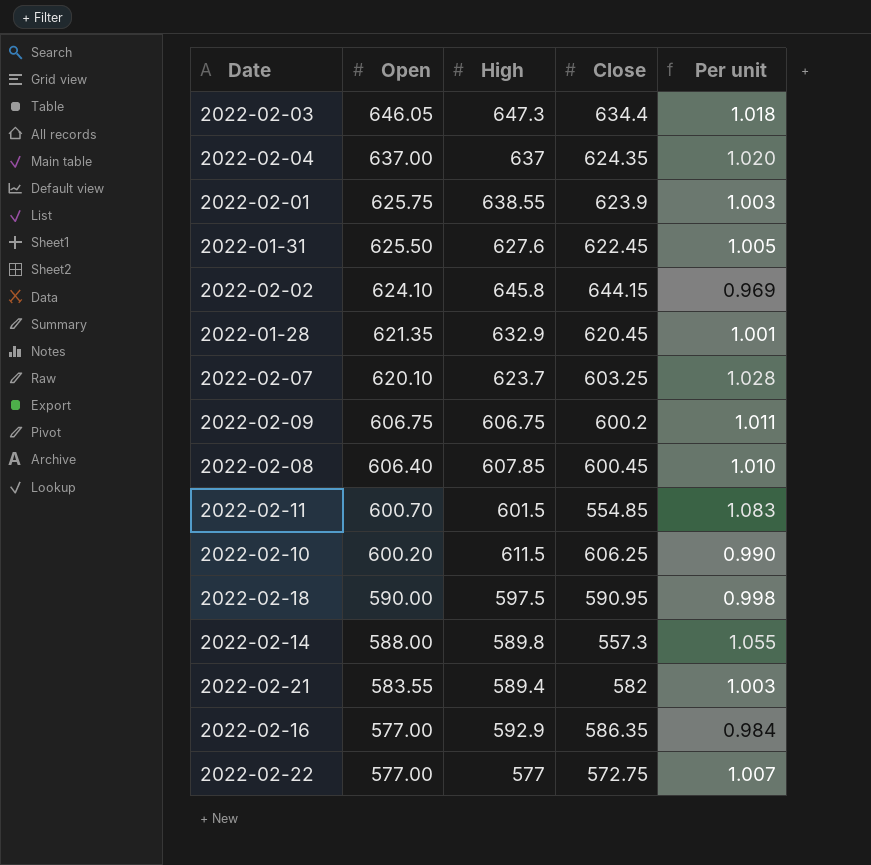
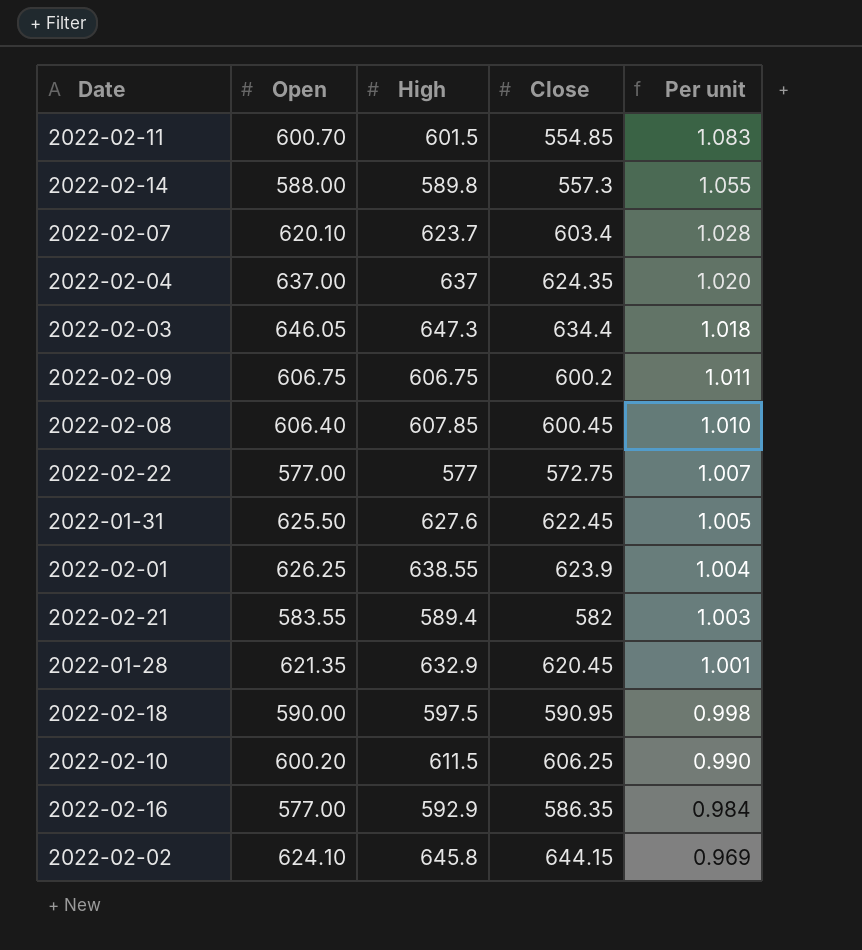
row order: Open descending -> Per unit descending
2022-02-07 | Close: 603.25 -> 603.4
2022-02-01 | Open: 625.75 -> 626.25
2022-02-01 | Per unit: 1.003 -> 1.004

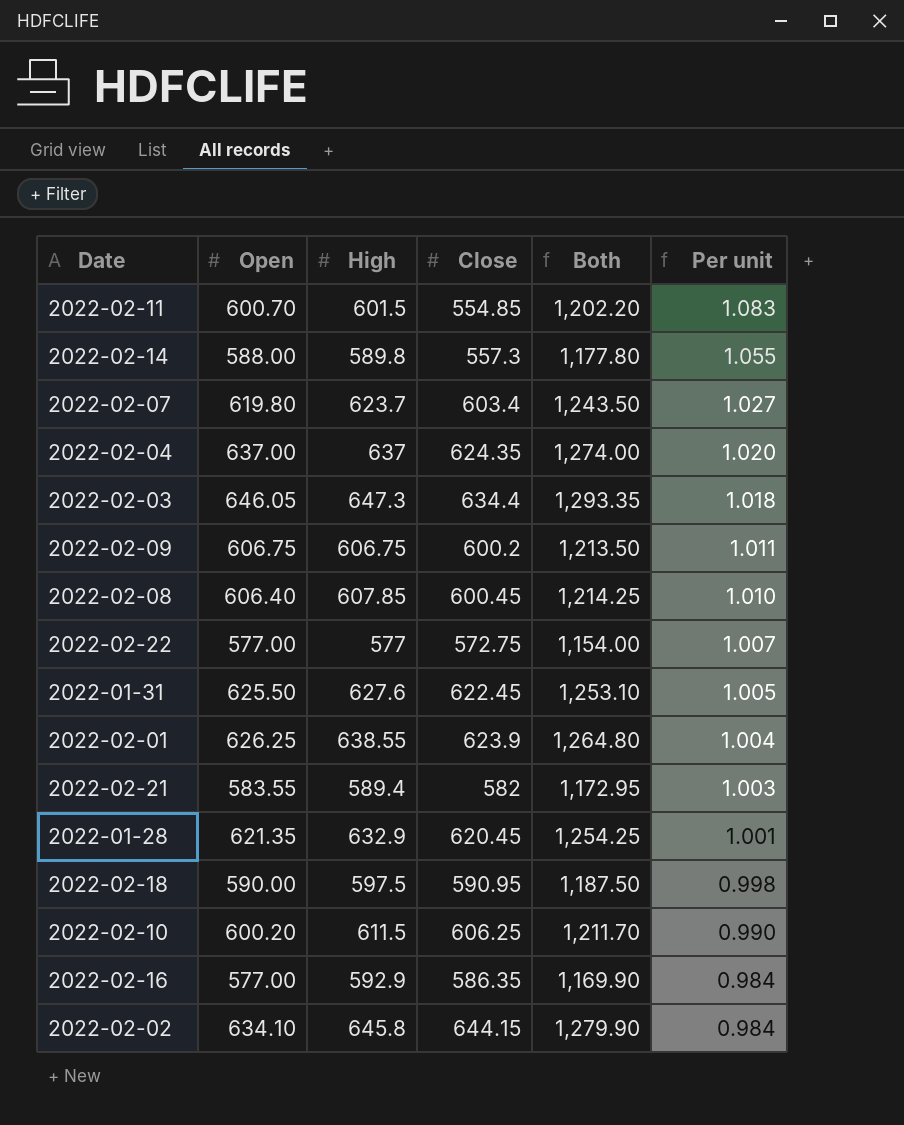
column Both | formula: none -> [Open] + [High]
2022-02-07 | Open: 620.10 -> 619.80
2022-02-07 | Per unit: 1.028 -> 1.027
2022-02-02 | Open: 624.10 -> 634.10
2022-02-02 | Per unit: 0.969 -> 0.984

